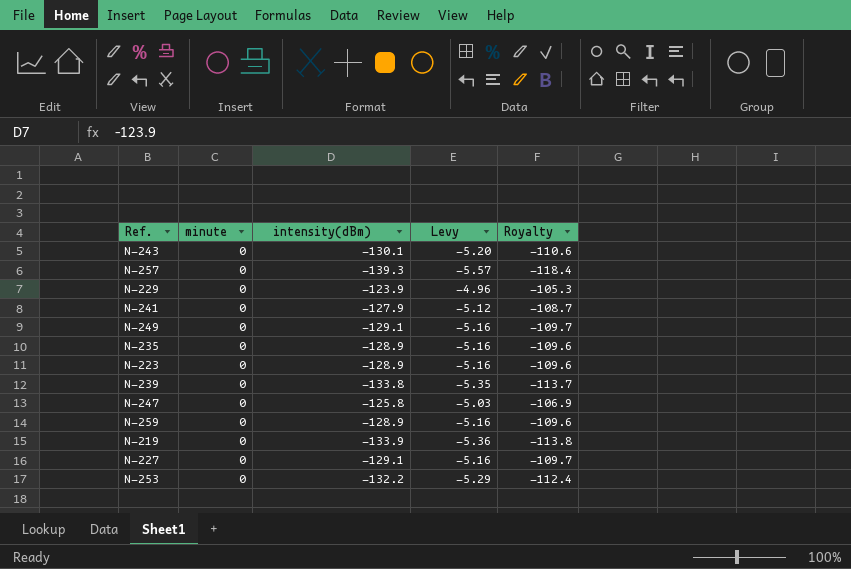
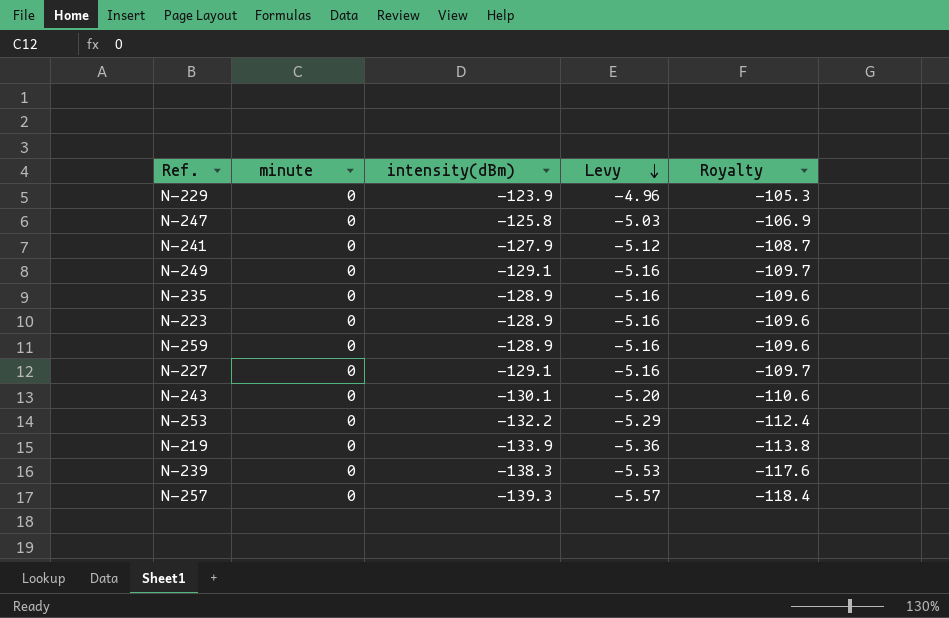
row order: none -> Levy descending
N-239 | intensity(dBm): -133.8 -> -138.3
N-239 | Levy: -5.35 -> -5.53
N-239 | Royalty: -113.7 -> -117.6

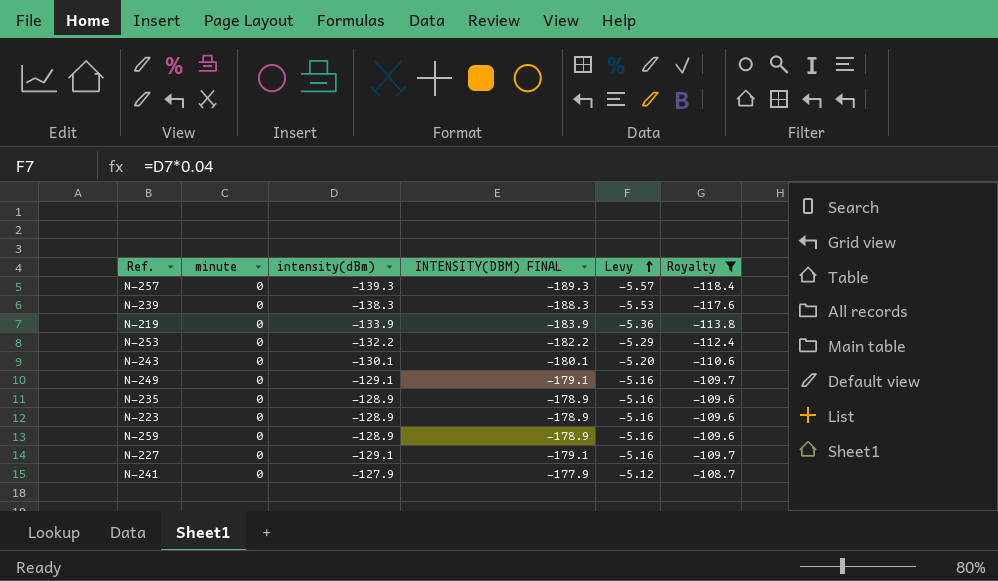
filter: none -> Royalty <= -108.7
row order: Levy descending -> Levy ascending
column INTENSITY(DBM) FINAL | formula: none -> [intensity(dBm)] - 50

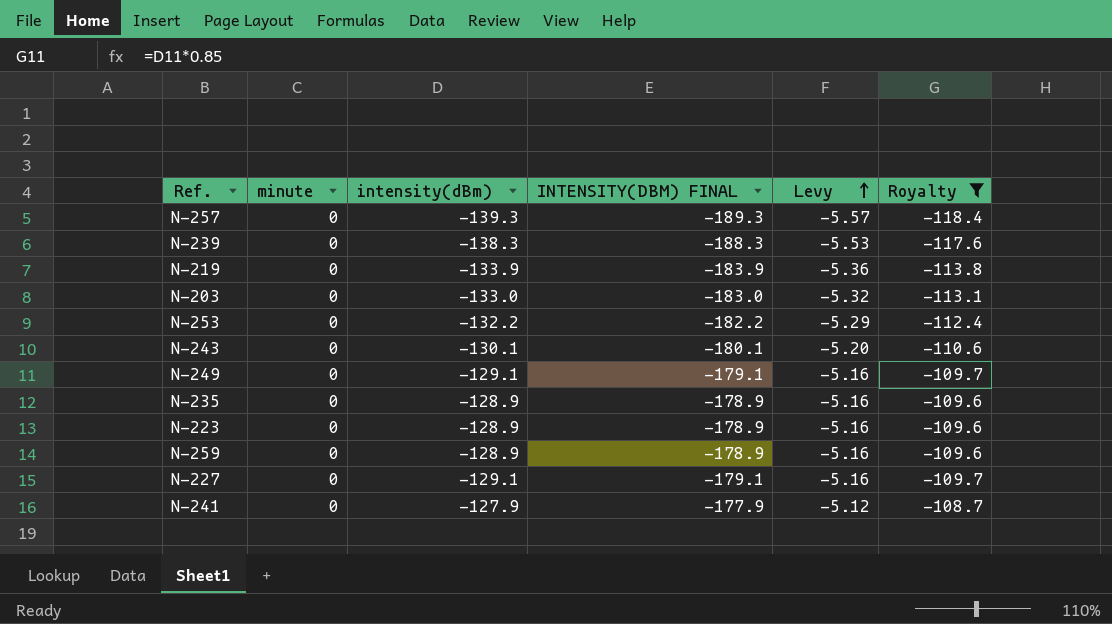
row N-203: none -> 0 | -133.0 | -183.0 | -5.32 | -113.1

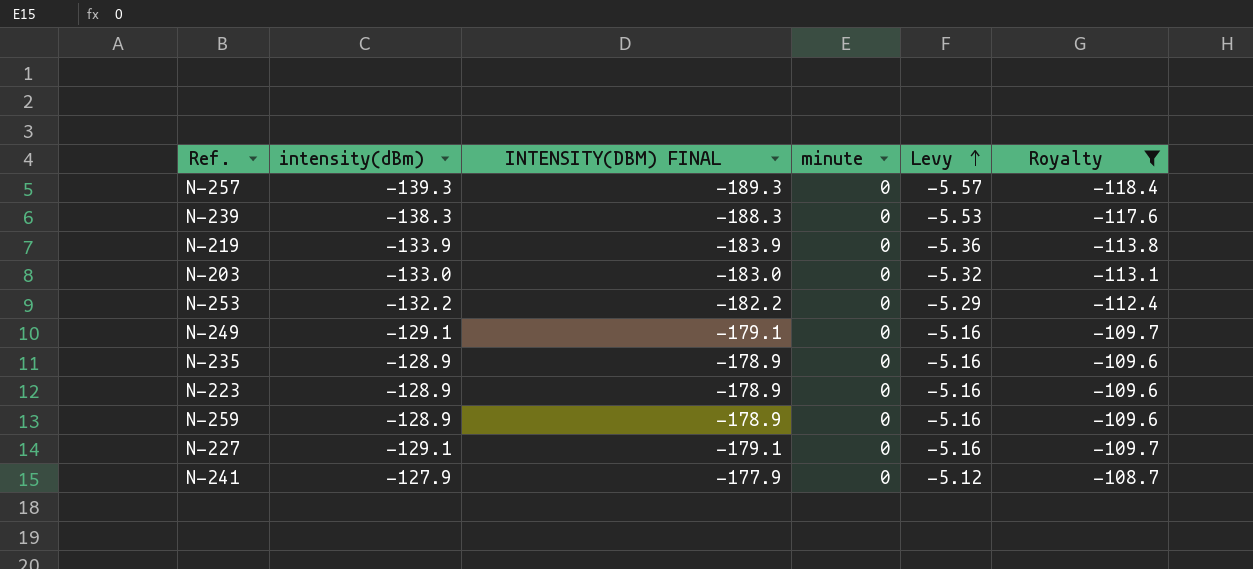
column minute | position: 2 -> 4
row N-243: 0 | -130.1 | -180.1 | -5.20 | -110.6 -> none

